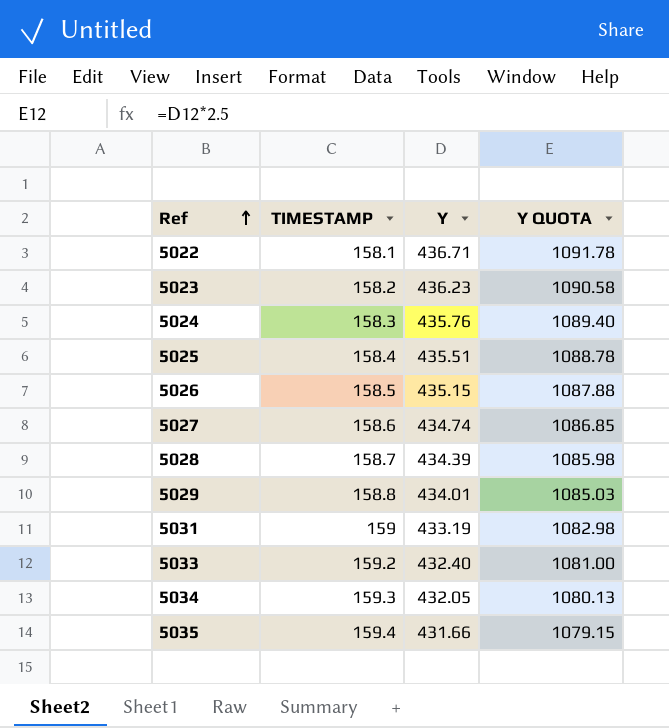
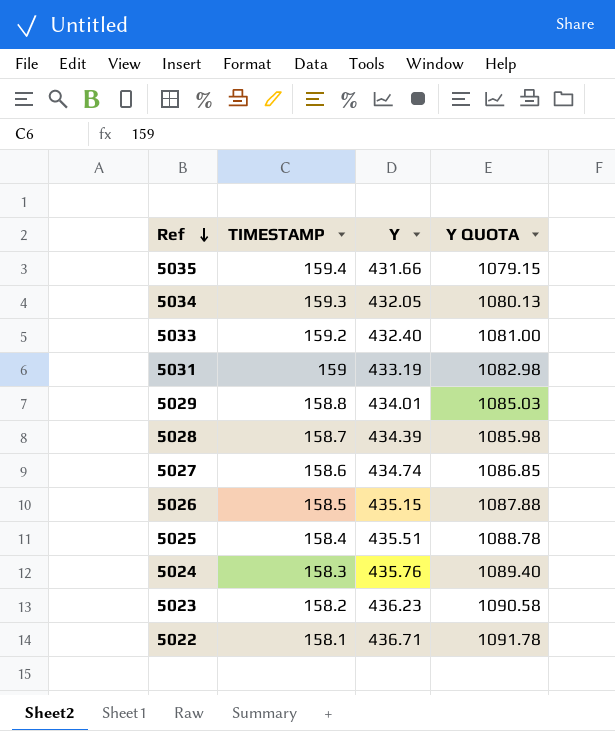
row order: Ref ascending -> Ref descending

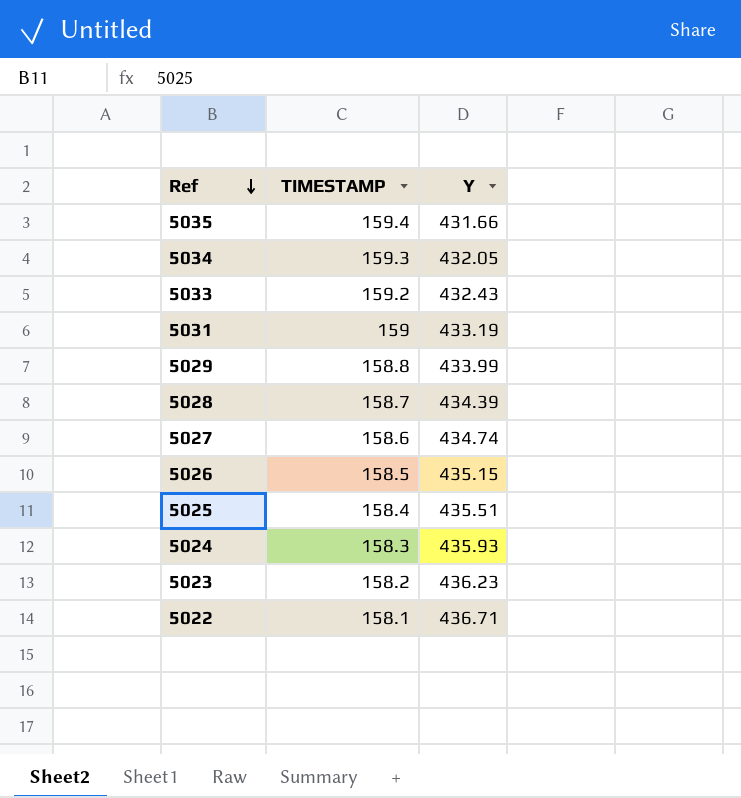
column Y QUOTA | formula: [Y] * 2.5 -> none
5033 | Y: 432.40 -> 432.43
5029 | Y: 434.01 -> 433.99
5024 | Y: 435.76 -> 435.93

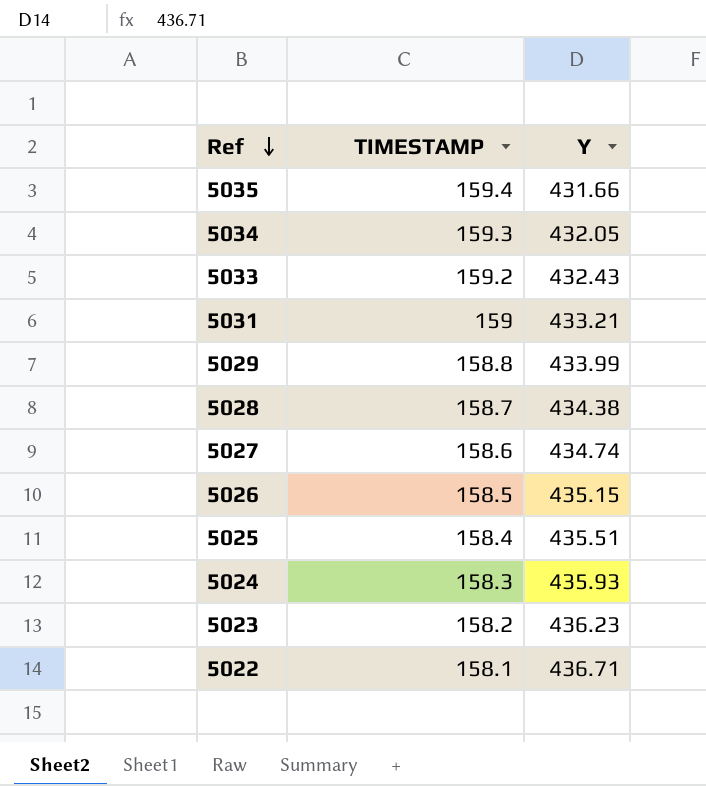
5031 | Y: 433.19 -> 433.21
5028 | Y: 434.39 -> 434.38

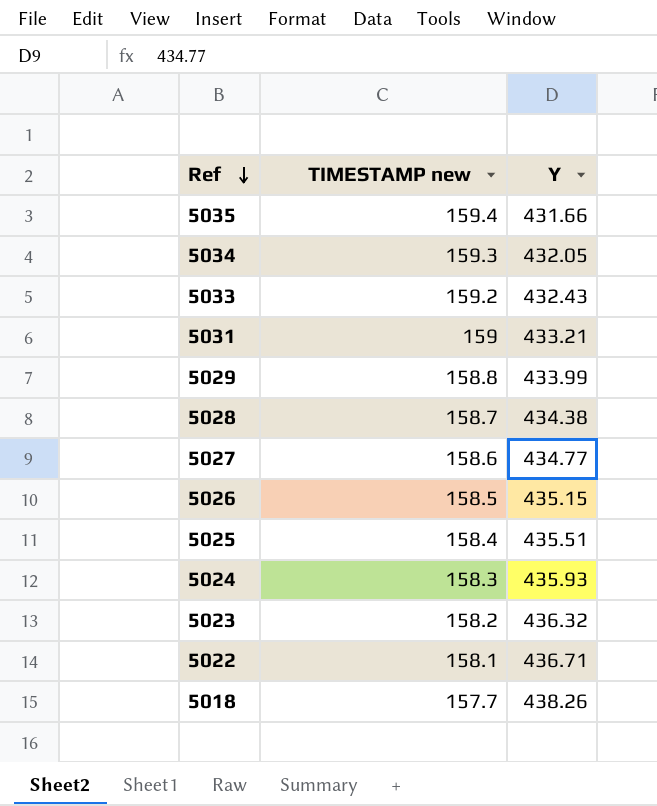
column name: TIMESTAMP -> TIMESTAMP new
5027 | Y: 434.74 -> 434.77
5023 | Y: 436.23 -> 436.32
row 5018: none -> 157.7 | 438.26

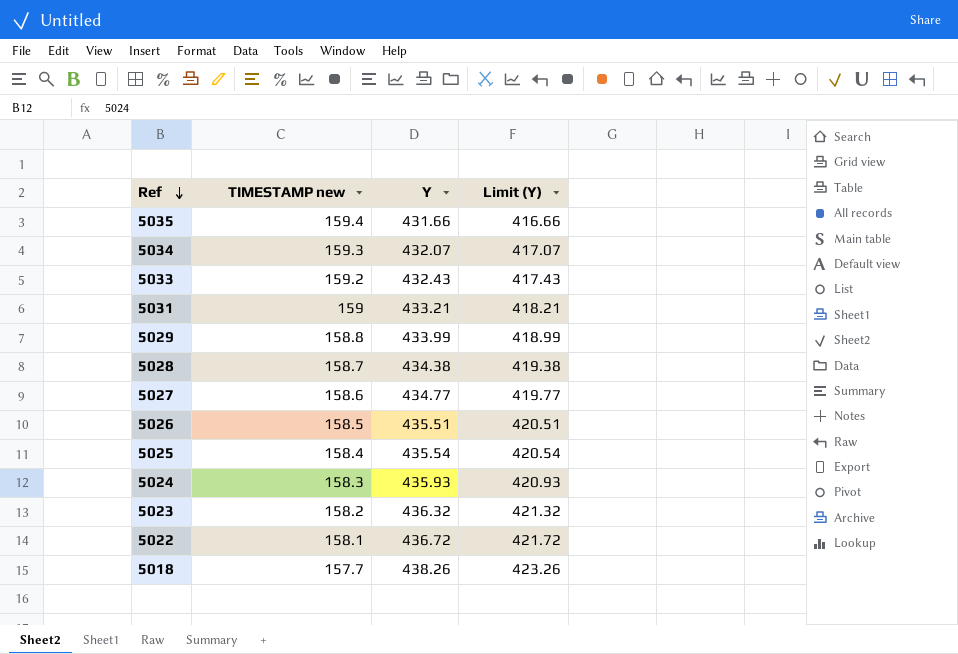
column Limit (Y) | formula: none -> [Y] - 15
5034 | Y: 432.05 -> 432.07
5026 | Y: 435.15 -> 435.51
5025 | Y: 435.51 -> 435.54
5022 | Y: 436.71 -> 436.72

